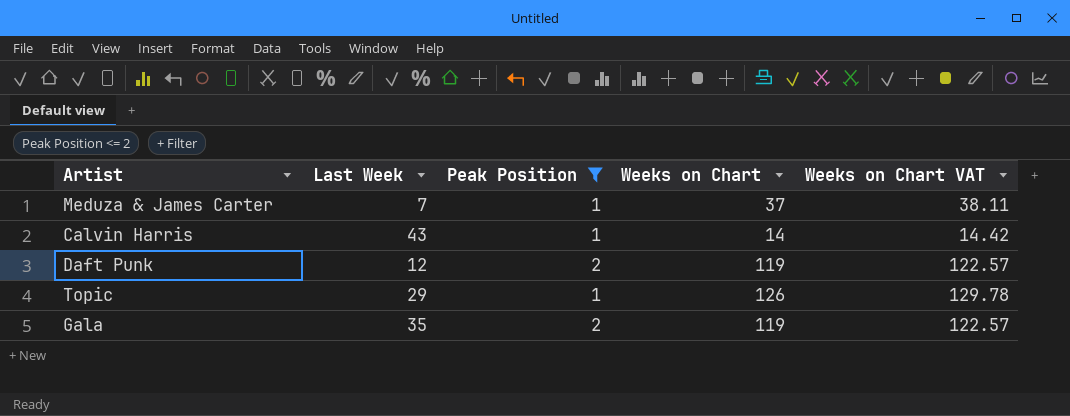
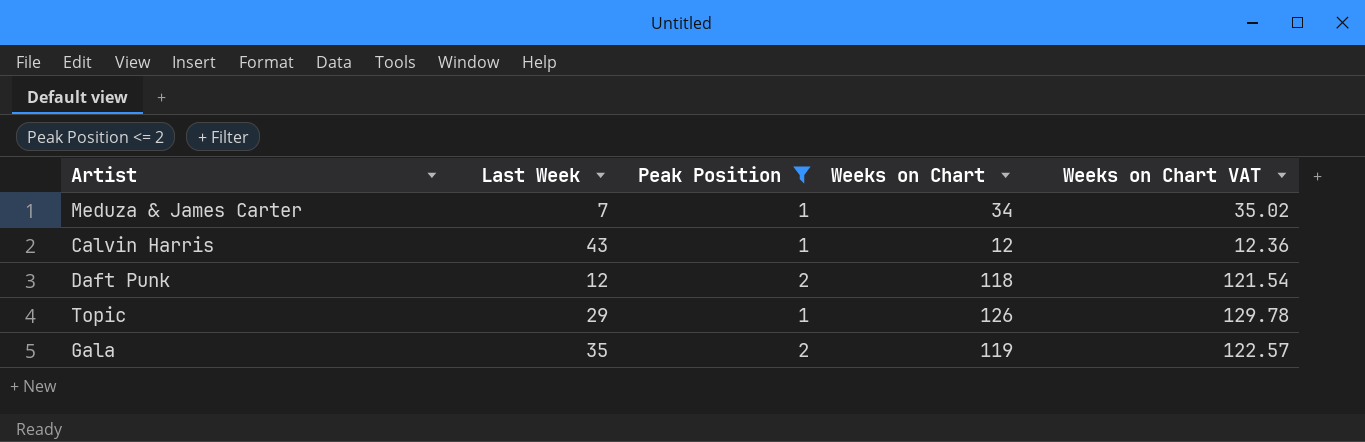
Meduza & James Carter | Weeks on Chart: 37 -> 34
Meduza & James Carter | Weeks on Chart VAT: 38.11 -> 35.02
Calvin Harris | Weeks on Chart: 14 -> 12
Calvin Harris | Weeks on Chart VAT: 14.42 -> 12.36
Daft Punk | Weeks on Chart: 119 -> 118
Daft Punk | Weeks on Chart VAT: 122.57 -> 121.54

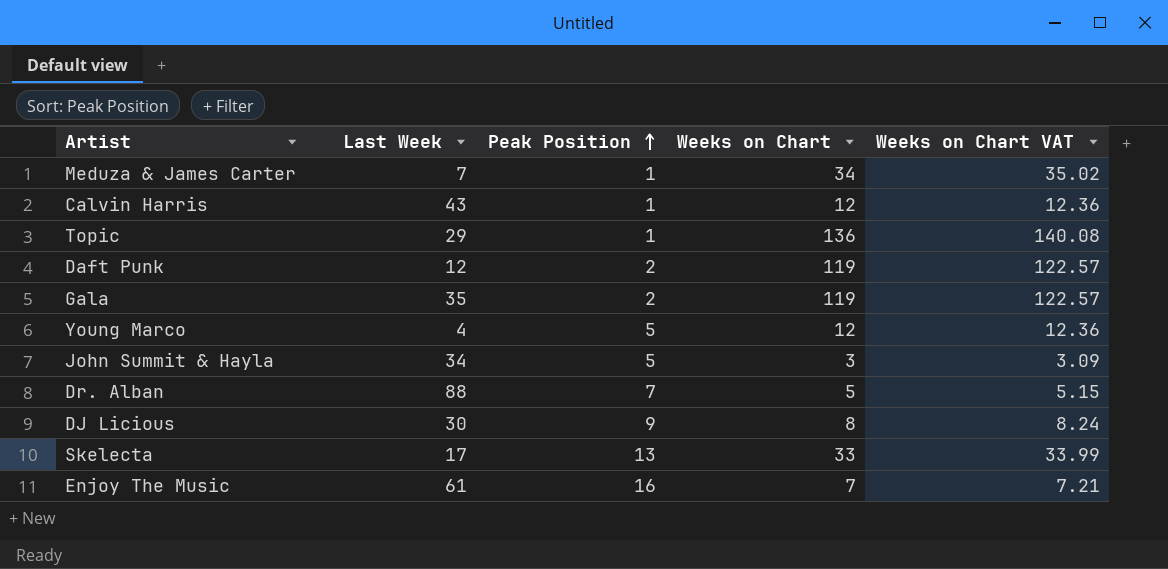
filter: Peak Position <= 2 -> none
row order: none -> Peak Position ascending
Topic | Weeks on Chart: 126 -> 136
Topic | Weeks on Chart VAT: 129.78 -> 140.08
Daft Punk | Weeks on Chart: 118 -> 119
Daft Punk | Weeks on Chart VAT: 121.54 -> 122.57

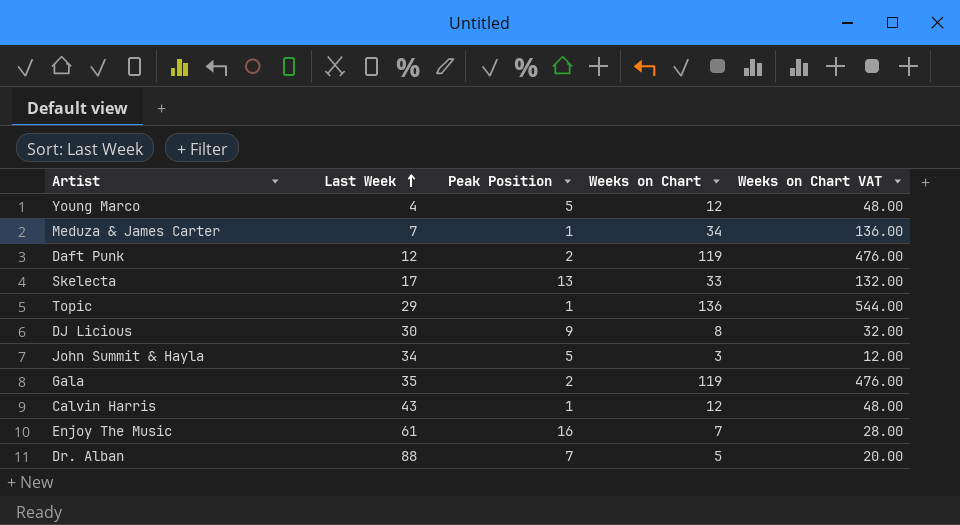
row order: Peak Position ascending -> Last Week ascending
column Weeks on Chart VAT | formula: [Weeks on Chart] * 1.03 -> [Weeks on Chart] * 4

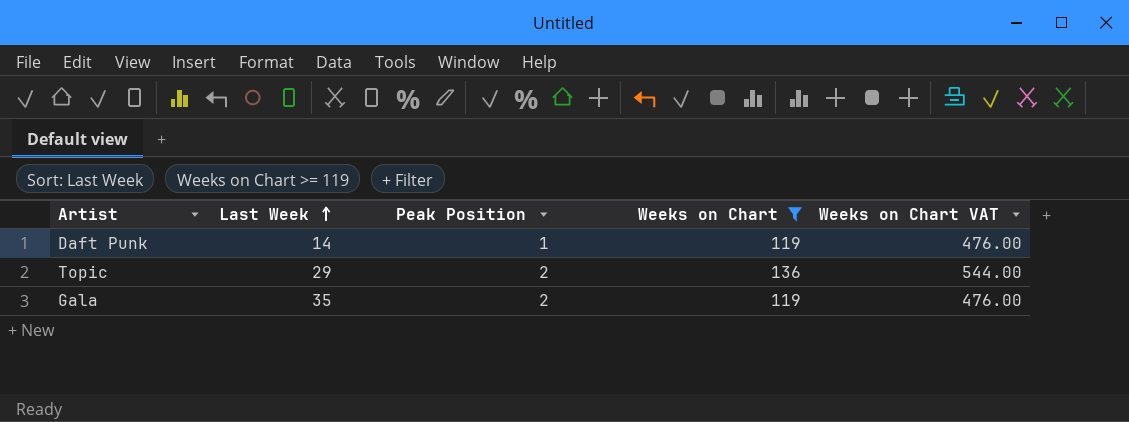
filter: none -> Weeks on Chart >= 119
Daft Punk | Last Week: 12 -> 14
Daft Punk | Peak Position: 2 -> 1
Topic | Peak Position: 1 -> 2

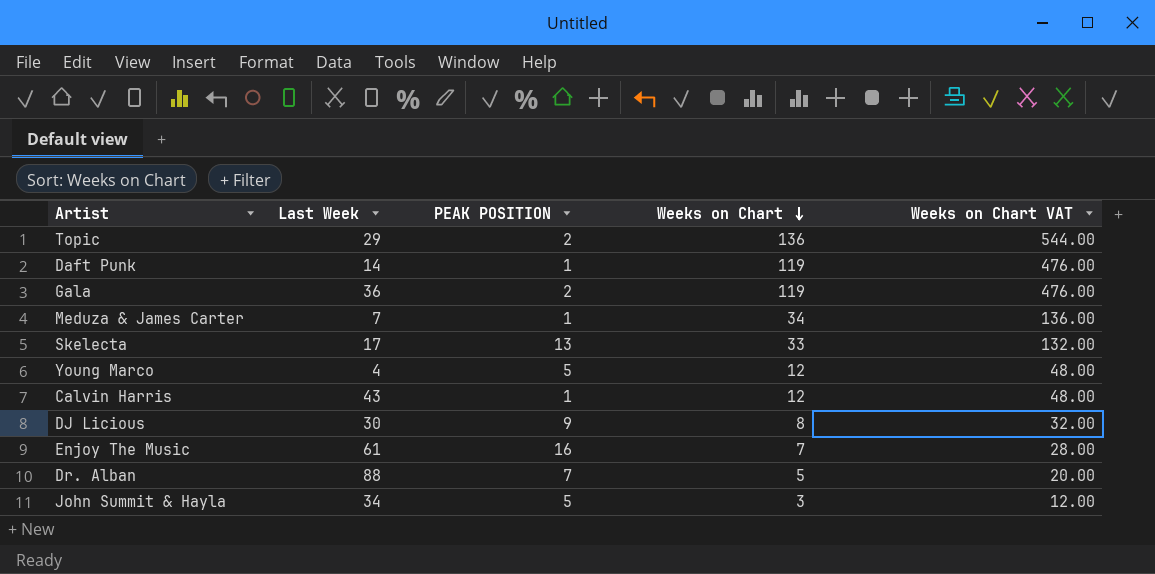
filter: Weeks on Chart >= 119 -> none
row order: Last Week ascending -> Weeks on Chart descending
column name: Peak Position -> PEAK POSITION
Gala | Last Week: 35 -> 36

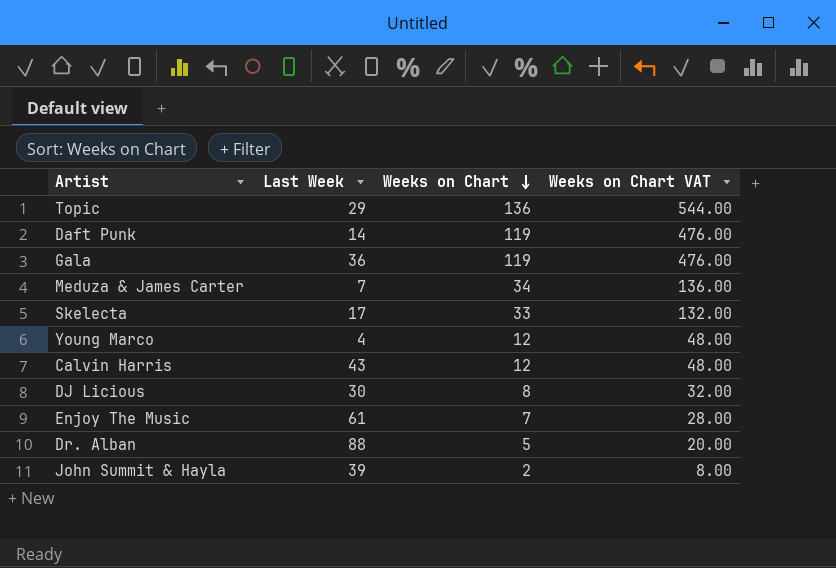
column PEAK POSITION | position: 3 -> none
John Summit & Hayla | Last Week: 34 -> 39
John Summit & Hayla | Weeks on Chart: 3 -> 2
John Summit & Hayla | Weeks on Chart VAT: 12.00 -> 8.00

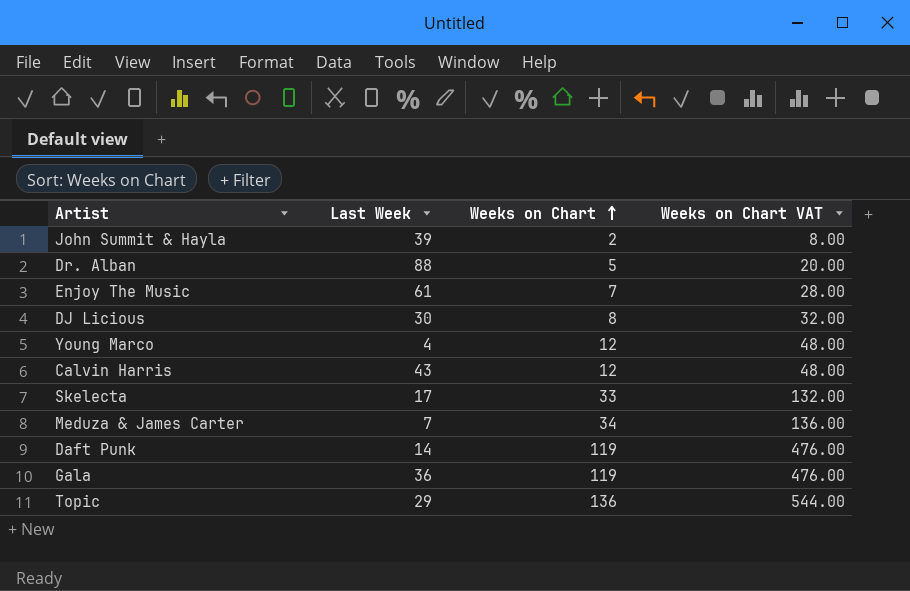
row order: Weeks on Chart descending -> Weeks on Chart ascending

